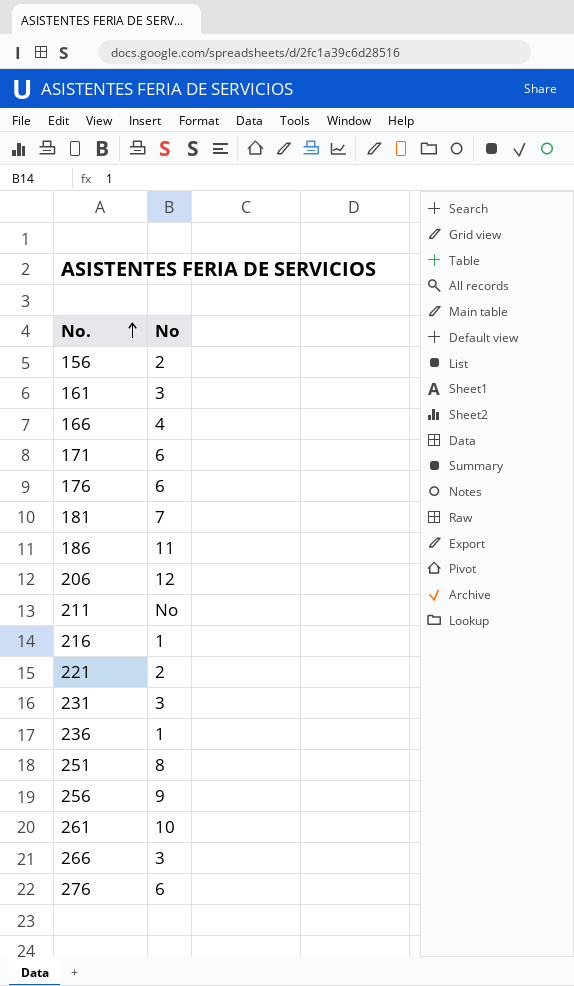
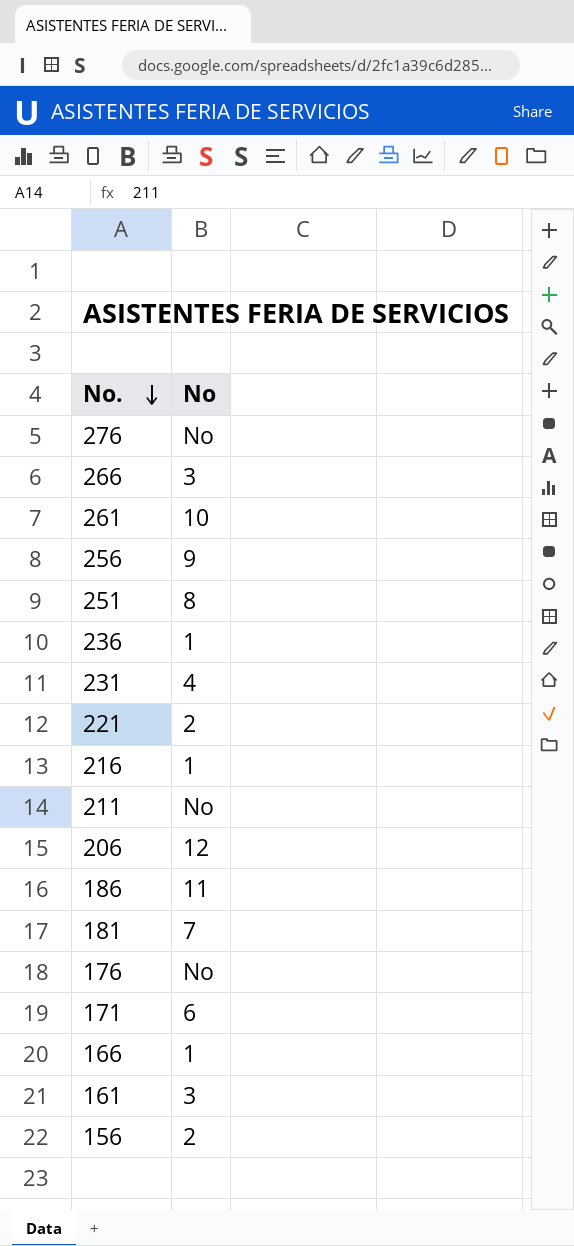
row order: No. ascending -> No. descending
276 | No: 6 -> No
231 | No: 3 -> 4
176 | No: 6 -> No
166 | No: 4 -> 1

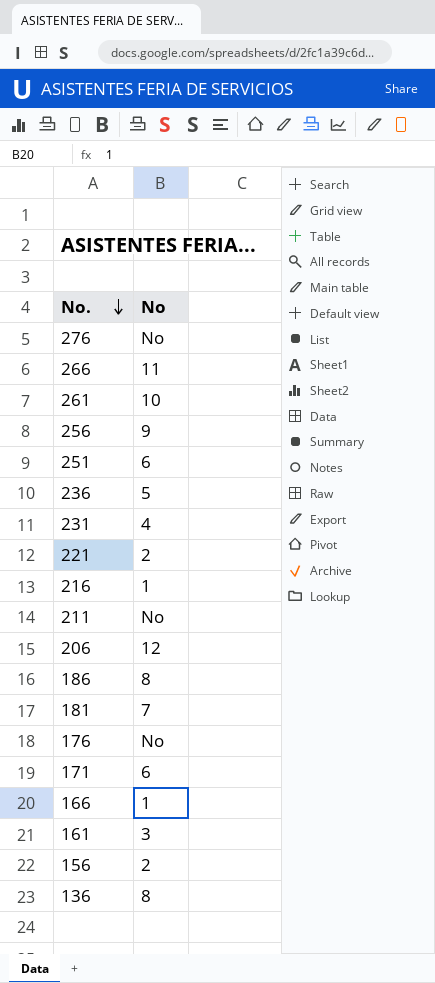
266 | No: 3 -> 11
251 | No: 8 -> 6
236 | No: 1 -> 5
186 | No: 11 -> 8
row 136: none -> 8

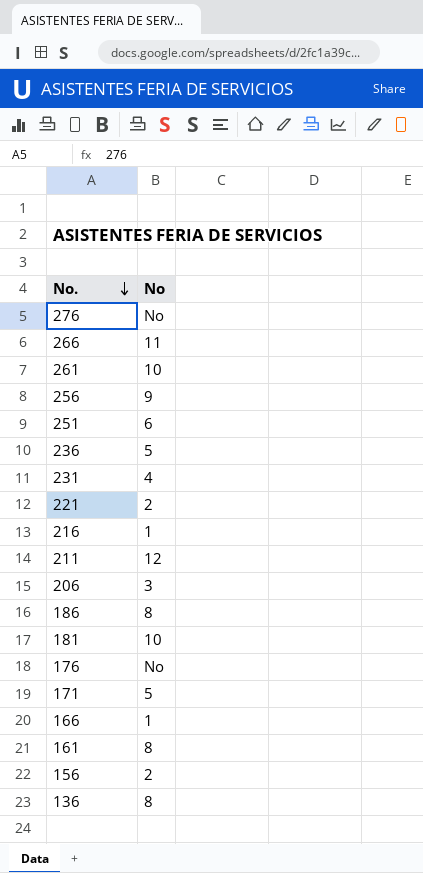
211 | No: No -> 12
206 | No: 12 -> 3
181 | No: 7 -> 10
171 | No: 6 -> 5
161 | No: 3 -> 8

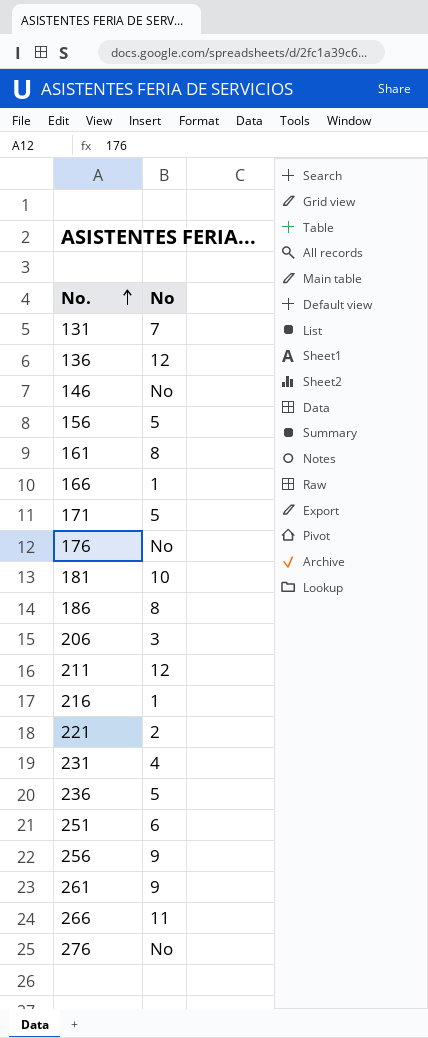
row order: No. descending -> No. ascending
row 131: none -> 7
136 | No: 8 -> 12
row 146: none -> No
156 | No: 2 -> 5
261 | No: 10 -> 9

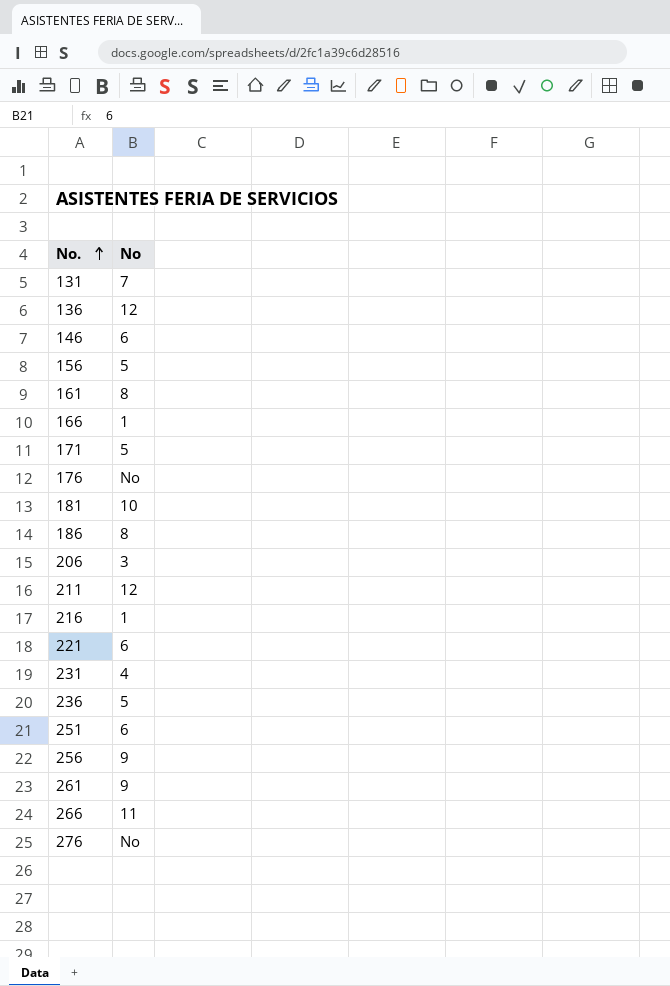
146 | No: No -> 6
221 | No: 2 -> 6

